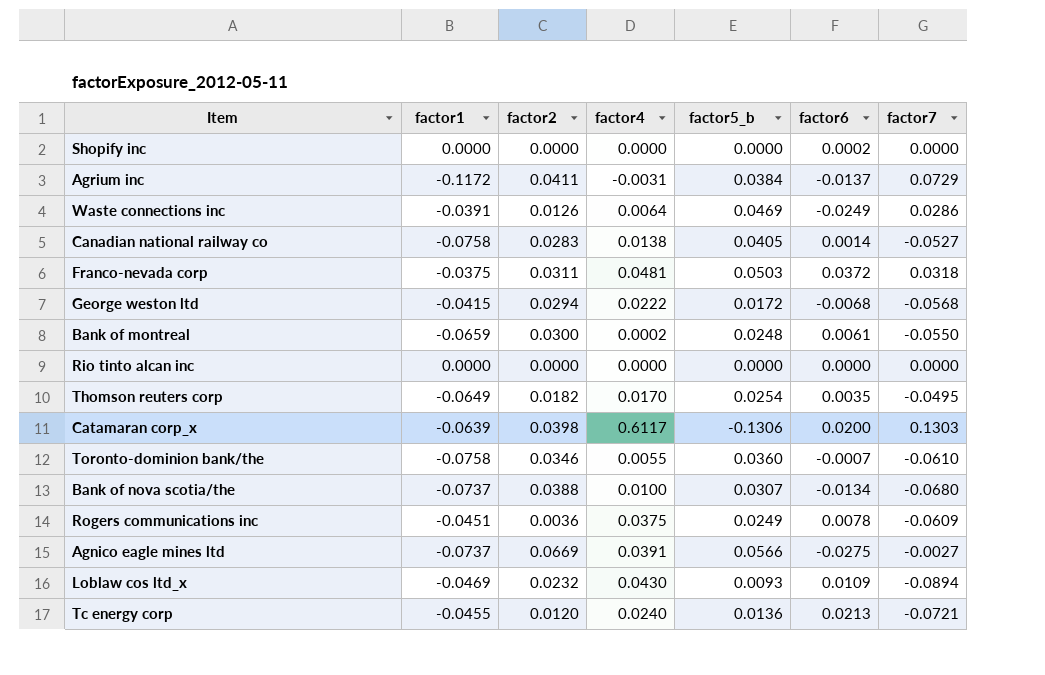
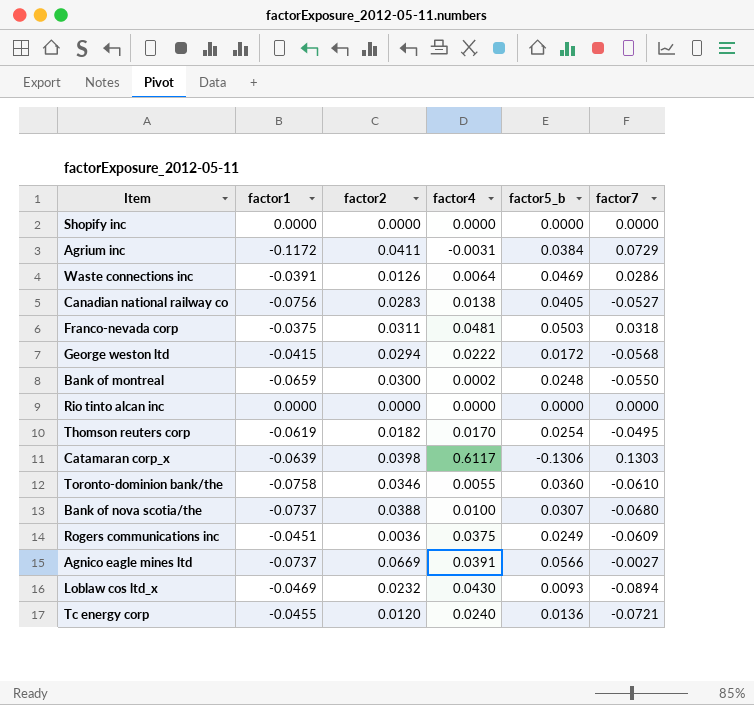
column factor6 | position: 6 -> none
Canadian national railway co | factor1: -0.0758 -> -0.0756
Thomson reuters corp | factor1: -0.0649 -> -0.0619

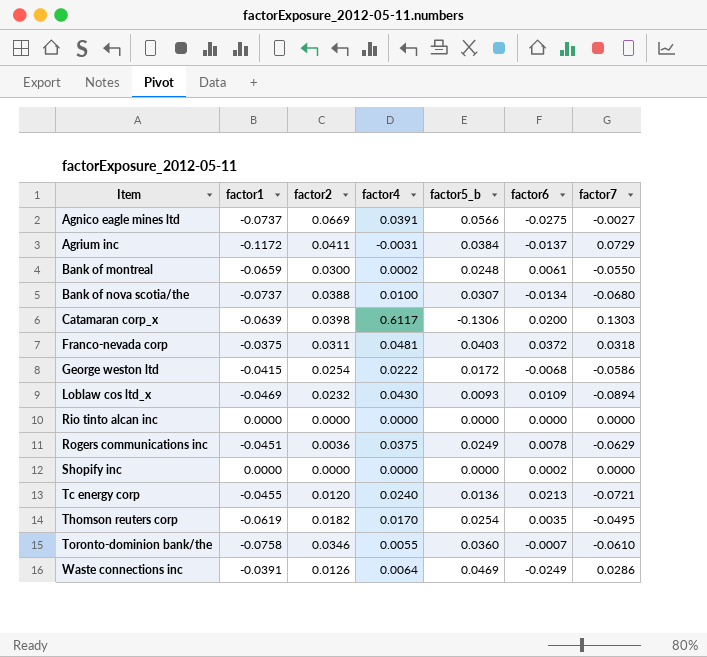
row order: none -> Item ascending
column factor6 | position: none -> 6
row Canadian national railway co: -0.0756 | 0.0283 | 0.0138 | 0.0405 | -0.0527 -> none
Franco-nevada corp | factor5_b: 0.0503 -> 0.0403
George weston ltd | factor2: 0.0294 -> 0.0254
George weston ltd | factor7: -0.0568 -> -0.0586
Rogers communications inc | factor7: -0.0609 -> -0.0629

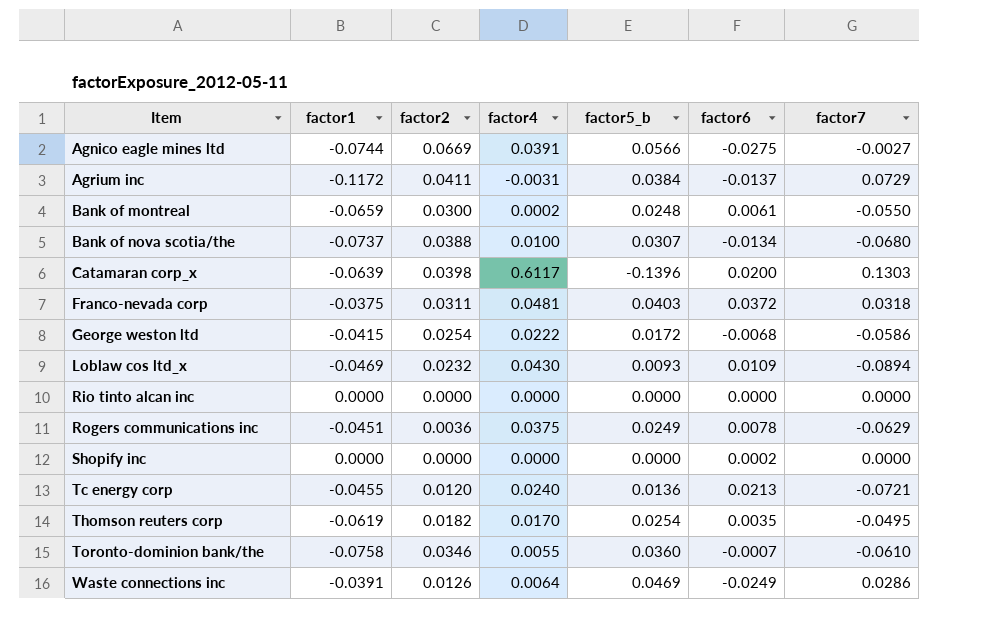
Agnico eagle mines ltd | factor1: -0.0737 -> -0.0744
Catamaran corp_x | factor5_b: -0.1306 -> -0.1396

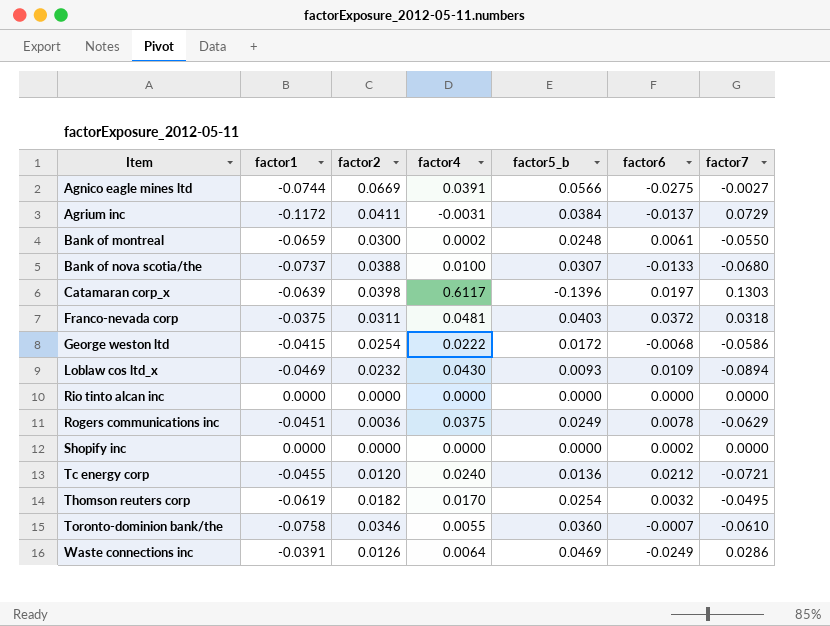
Bank of nova scotia/the | factor6: -0.0134 -> -0.0133
Catamaran corp_x | factor6: 0.0200 -> 0.0197
Tc energy corp | factor6: 0.0213 -> 0.0212
Thomson reuters corp | factor6: 0.0035 -> 0.0032

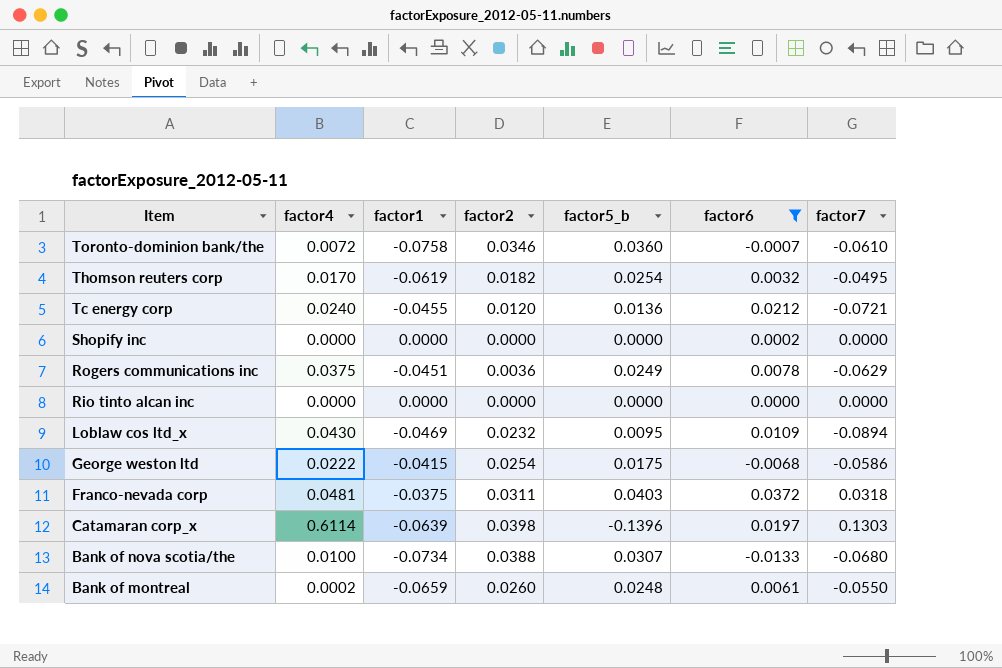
filter: none -> factor6 >= -0.0133
row order: Item ascending -> Item descending
column factor4 | position: 4 -> 2
Toronto-dominion bank/the | factor4: 0.0055 -> 0.0072
Loblaw cos ltd_x | factor5_b: 0.0093 -> 0.0095
George weston ltd | factor5_b: 0.0172 -> 0.0175
Catamaran corp_x | factor4: 0.6117 -> 0.6114
Bank of nova scotia/the | factor1: -0.0737 -> -0.0734
Bank of montreal | factor2: 0.0300 -> 0.0260

